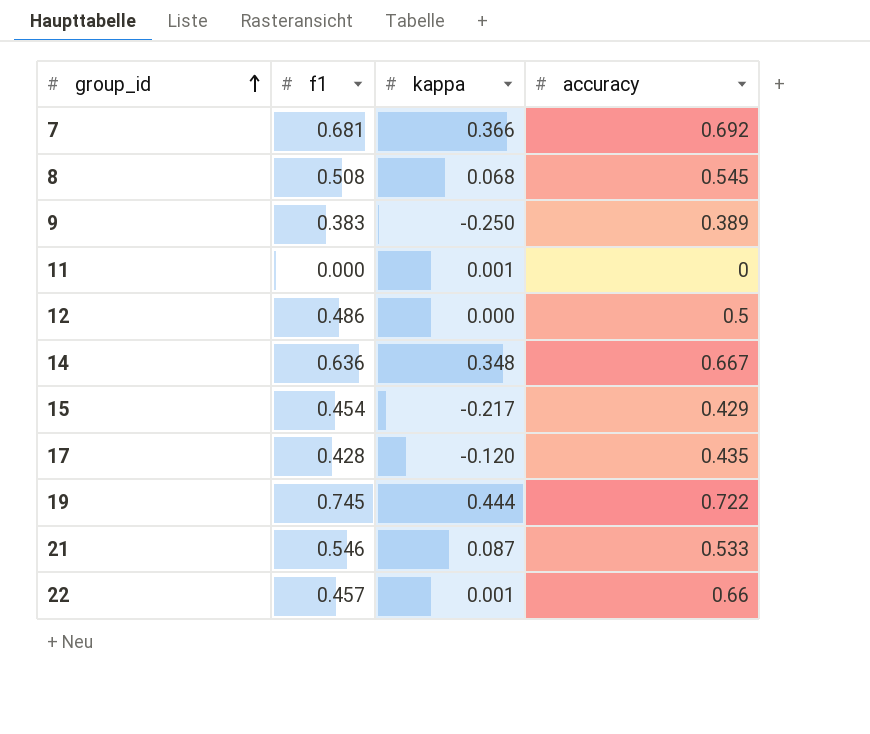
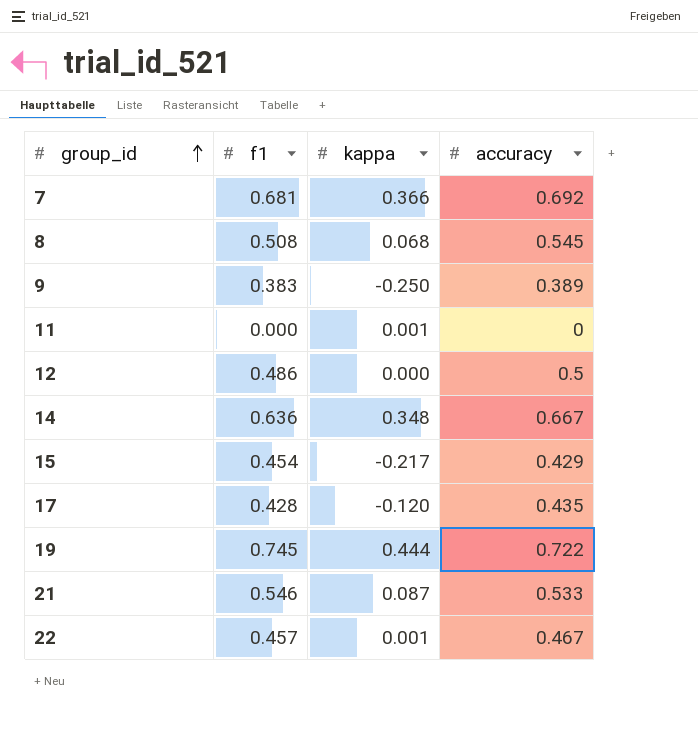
22 | accuracy: 0.66 -> 0.467

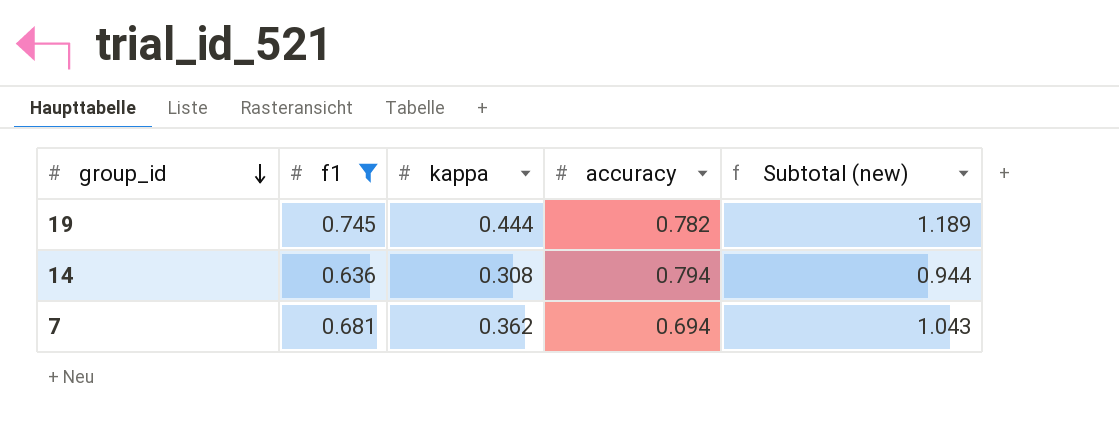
filter: none -> f1 >= 0.636
row order: group_id ascending -> group_id descending
column Subtotal (new) | formula: none -> [f1] + [kappa]
19 | accuracy: 0.722 -> 0.782
14 | kappa: 0.348 -> 0.308
14 | accuracy: 0.667 -> 0.794
7 | kappa: 0.366 -> 0.362
7 | accuracy: 0.692 -> 0.694

